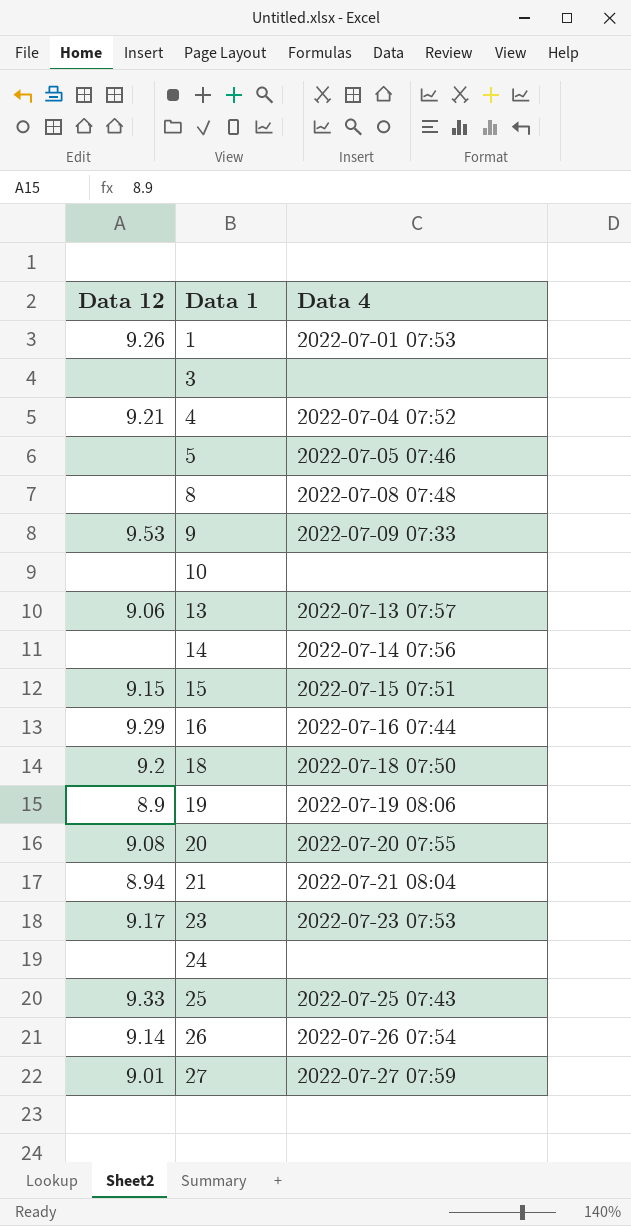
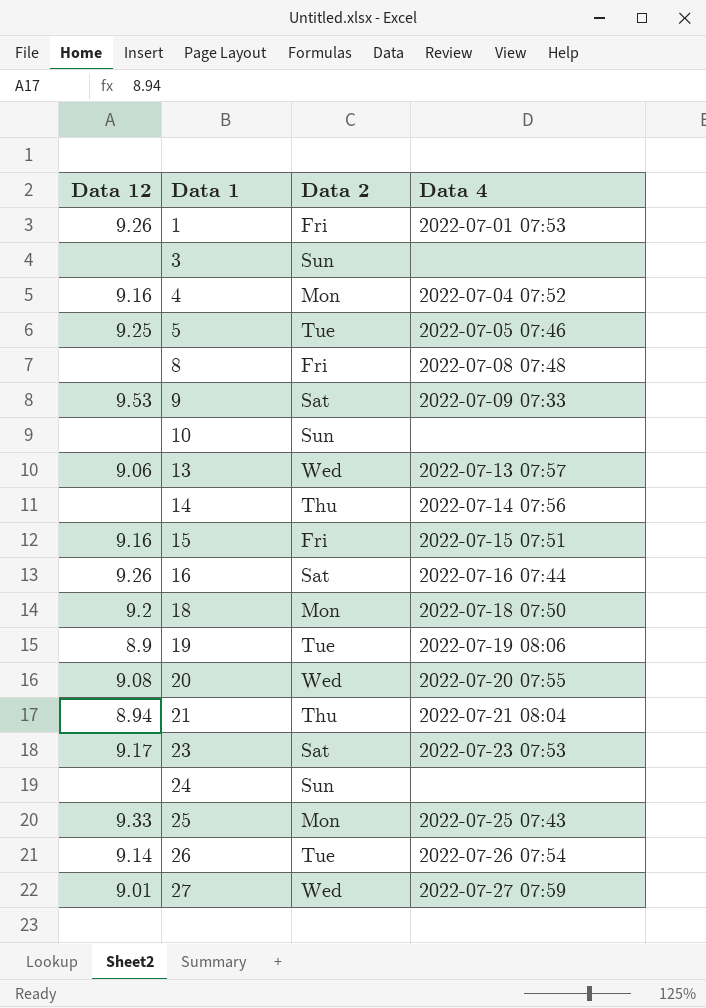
column Data 2 | position: none -> 3
4 | Data 12: 9.21 -> 9.16
5 | Data 12: none -> 9.25
15 | Data 12: 9.15 -> 9.16
16 | Data 12: 9.29 -> 9.26

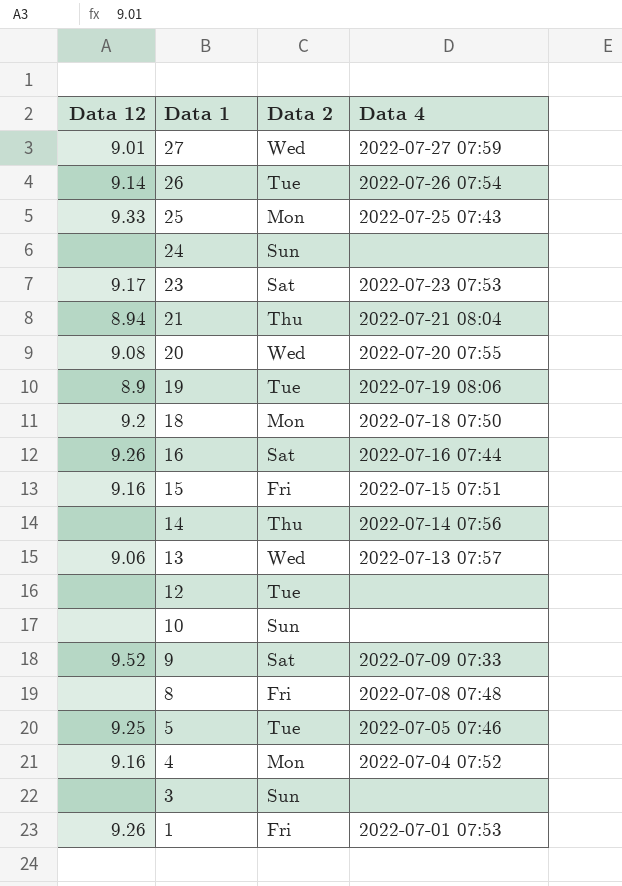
row order: Data 1 ascending -> Data 1 descending
row 12: none -> none | Tue | none
9 | Data 12: 9.53 -> 9.52

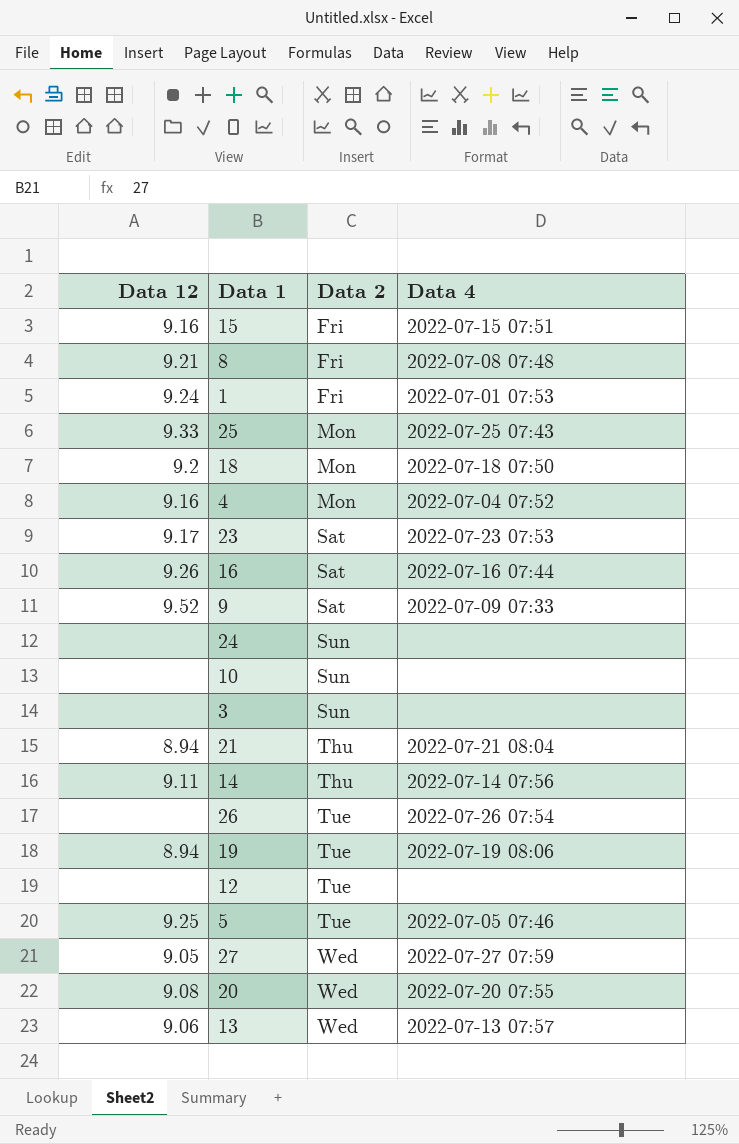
row order: Data 1 descending -> Data 2 ascending
8 | Data 12: none -> 9.21
1 | Data 12: 9.26 -> 9.24
14 | Data 12: none -> 9.11
26 | Data 12: 9.14 -> none
19 | Data 12: 8.9 -> 8.94
27 | Data 12: 9.01 -> 9.05

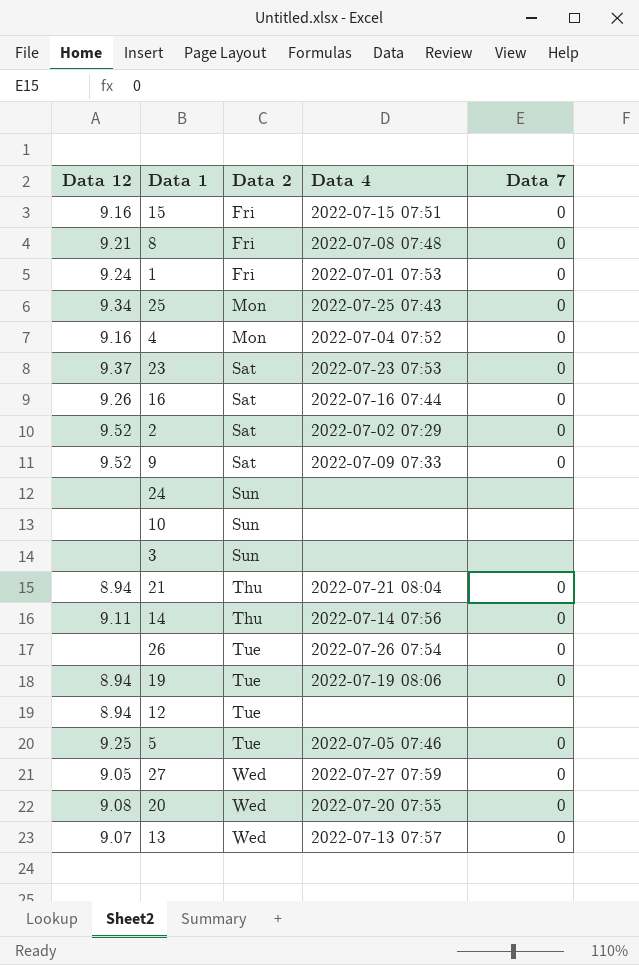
column Data 7 | position: none -> 5
row 18: 9.2 | Mon | 2022-07-18 07:50 -> none
25 | Data 12: 9.33 -> 9.34
23 | Data 12: 9.17 -> 9.37
row 2: none -> 9.52 | Sat | 2022-07-02 07:29 | 0
12 | Data 12: none -> 8.94
13 | Data 12: 9.06 -> 9.07

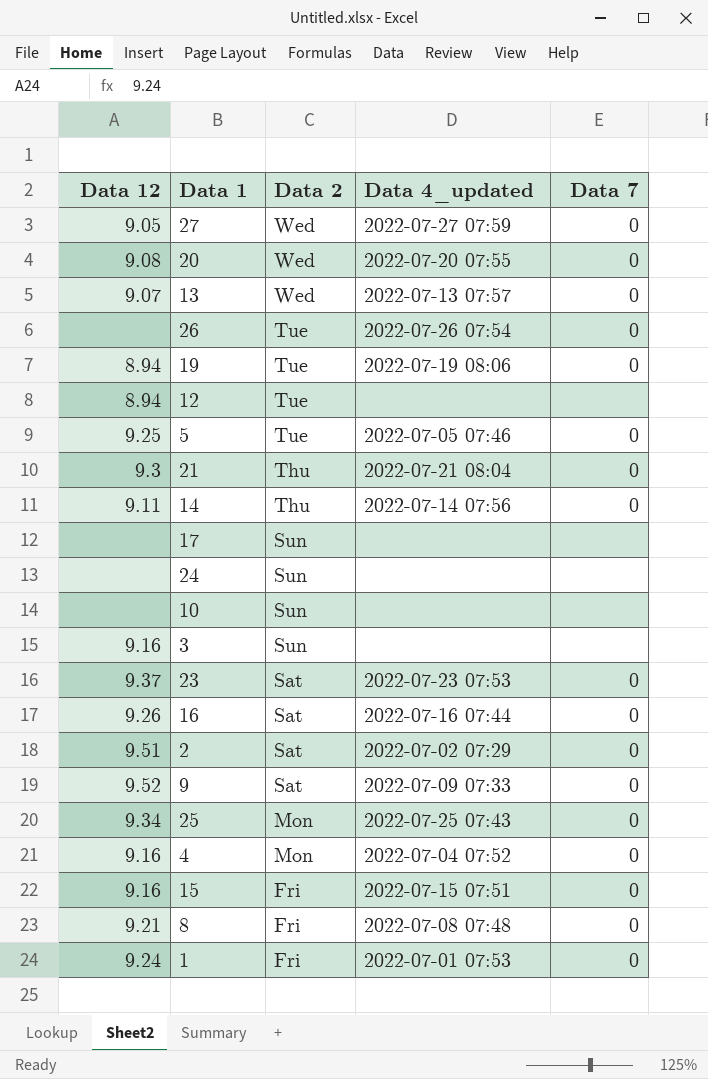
row order: Data 2 ascending -> Data 2 descending
column name: Data 4 -> Data 4_updated
21 | Data 12: 8.94 -> 9.3
row 17: none -> none | Sun | none | none
3 | Data 12: none -> 9.16
2 | Data 12: 9.52 -> 9.51

